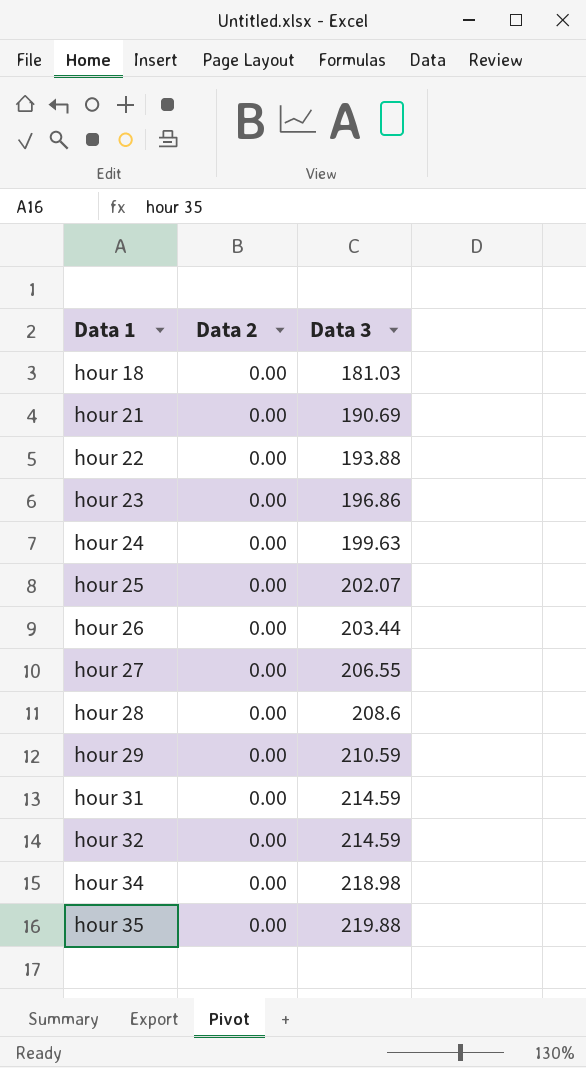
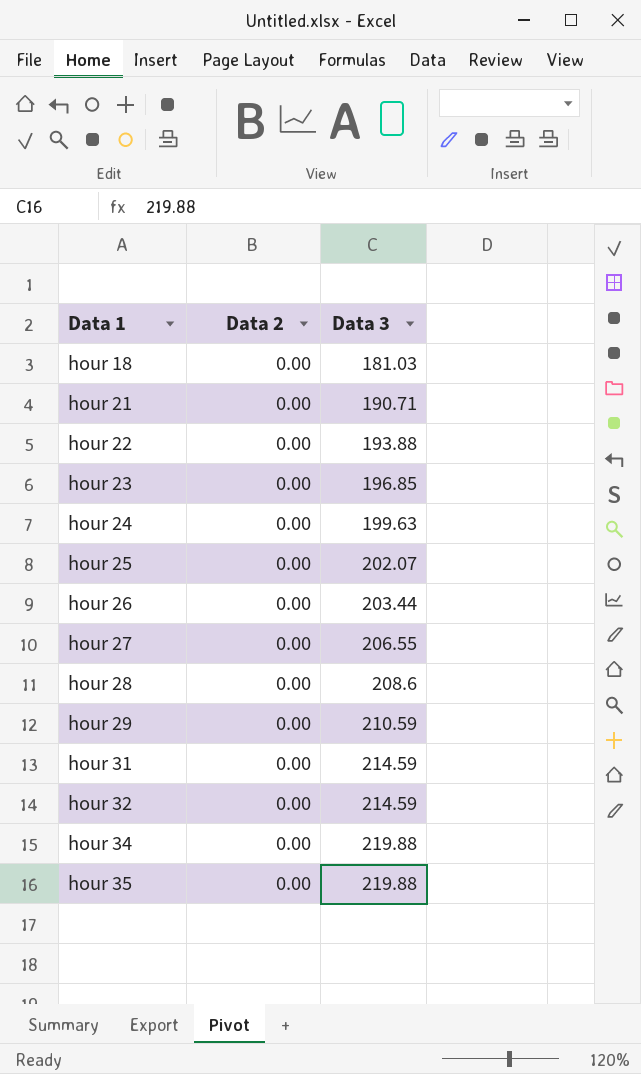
hour 21 | Data 3: 190.69 -> 190.71
hour 23 | Data 3: 196.86 -> 196.85
hour 34 | Data 3: 218.98 -> 219.88

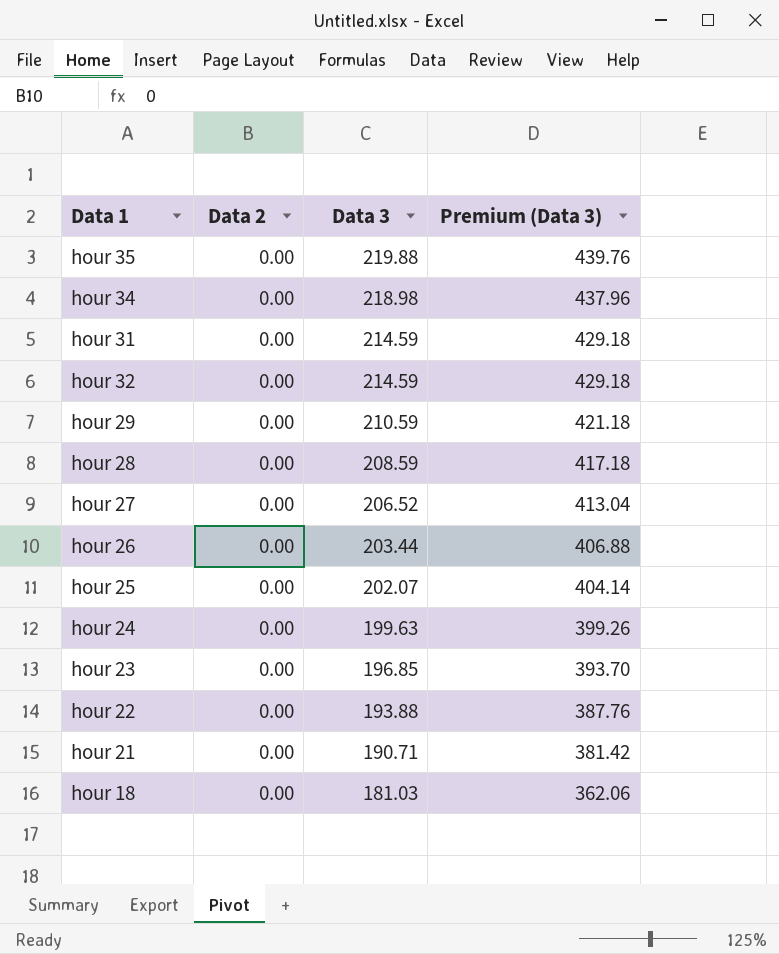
row order: Data 1 ascending -> Data 3 descending
column Premium (Data 3) | formula: none -> [Data 3] * 2
hour 34 | Data 3: 219.88 -> 218.98
hour 28 | Data 3: 208.6 -> 208.59
hour 27 | Data 3: 206.55 -> 206.52

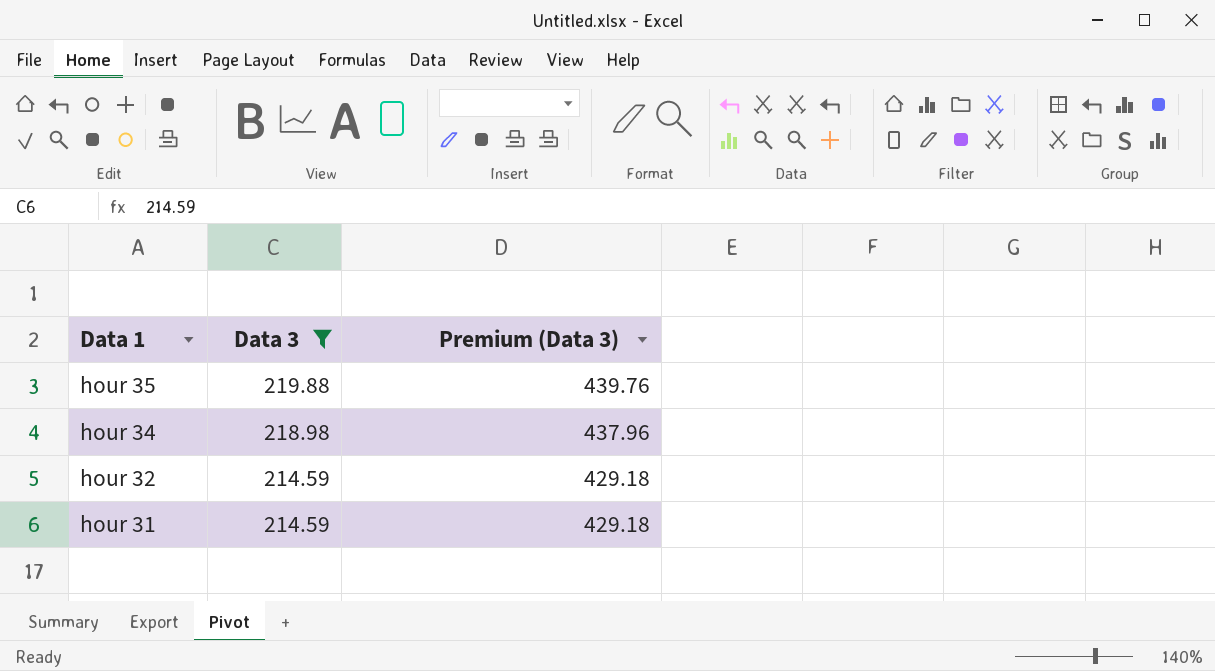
filter: none -> Data 3 >= 214.59
row order: Data 3 descending -> Data 1 descending
column Data 2 | position: 2 -> none

